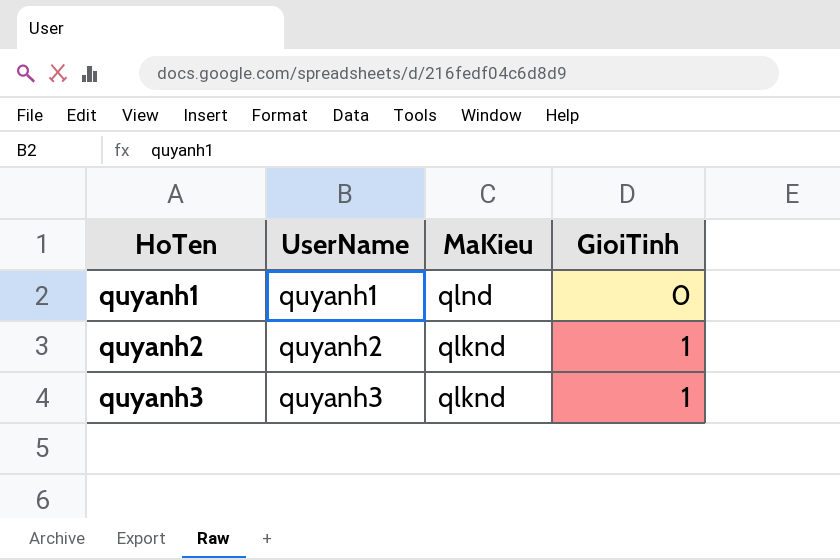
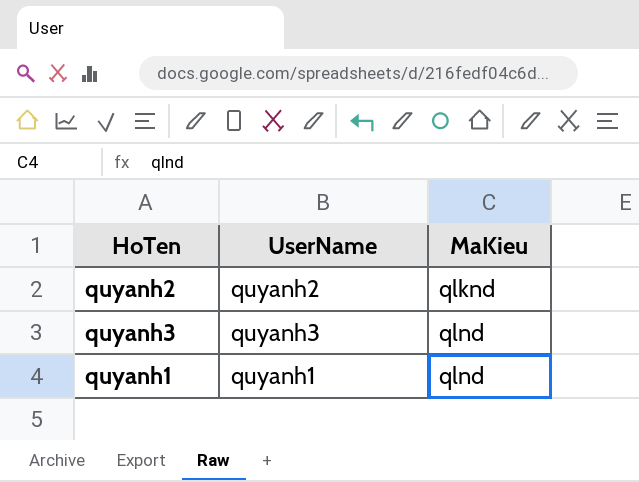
row order: HoTen ascending -> MaKieu ascending
column GioiTinh | position: 4 -> none
quyanh3 | MaKieu: qlknd -> qlnd

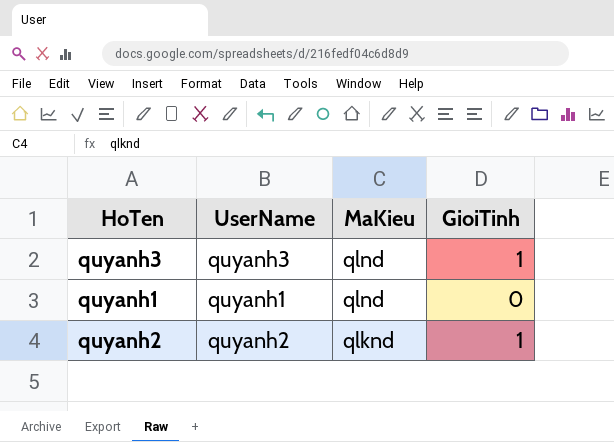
row order: MaKieu ascending -> MaKieu descending
column GioiTinh | position: none -> 4

